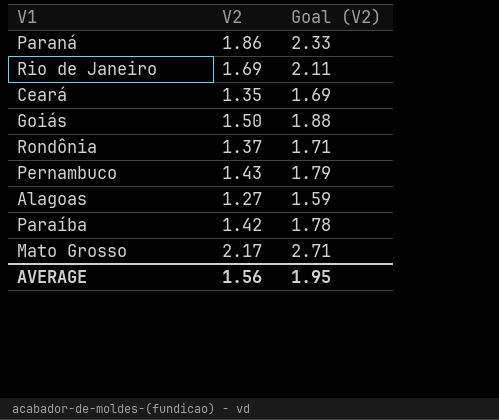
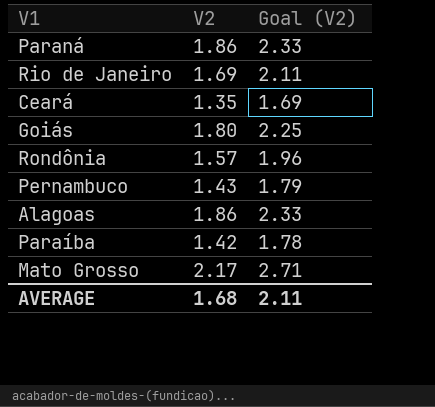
Goiás | V2: 1.50 -> 1.80
Goiás | Goal (V2): 1.88 -> 2.25
Rondônia | V2: 1.37 -> 1.57
Rondônia | Goal (V2): 1.71 -> 1.96
Alagoas | V2: 1.27 -> 1.86
Alagoas | Goal (V2): 1.59 -> 2.33
AVERAGE | V2: 1.56 -> 1.68
AVERAGE | Goal (V2): 1.95 -> 2.11

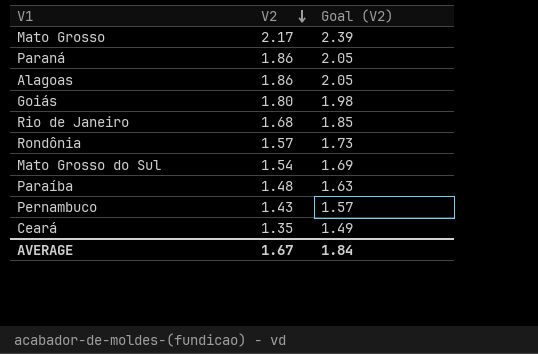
row order: none -> V2 descending
column Goal (V2) | formula: [V2] * 1.25 -> [V2] * 1.1
Rio de Janeiro | V2: 1.69 -> 1.68
row Mato Grosso do Sul: none -> 1.54 | 1.69
Paraíba | V2: 1.42 -> 1.48
AVERAGE | V2: 1.68 -> 1.67
AVERAGE | Goal (V2): 2.11 -> 1.84

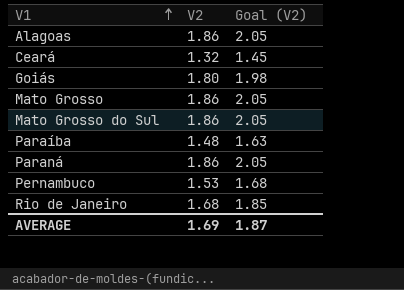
row order: V2 descending -> V1 ascending
row Rondônia: 1.57 | 1.73 -> none
Ceará | V2: 1.35 -> 1.32
Ceará | Goal (V2): 1.49 -> 1.45
Mato Grosso | V2: 2.17 -> 1.86
Mato Grosso | Goal (V2): 2.39 -> 2.05
Mato Grosso do Sul | V2: 1.54 -> 1.86
Mato Grosso do Sul | Goal (V2): 1.69 -> 2.05
Pernambuco | V2: 1.43 -> 1.53
Pernambuco | Goal (V2): 1.57 -> 1.68
AVERAGE | V2: 1.67 -> 1.69
AVERAGE | Goal (V2): 1.84 -> 1.87

